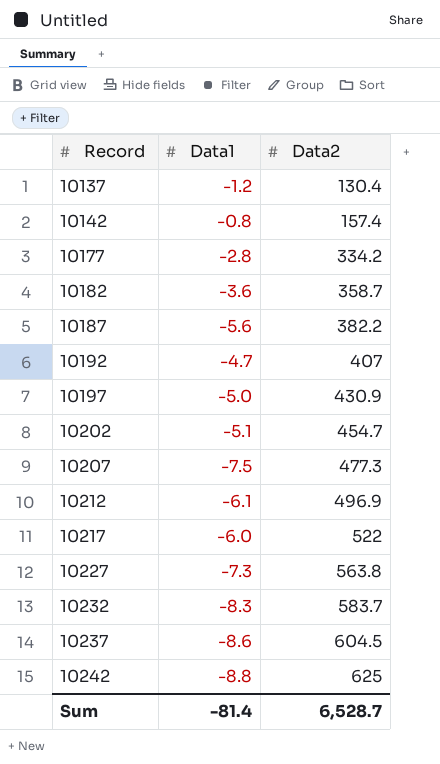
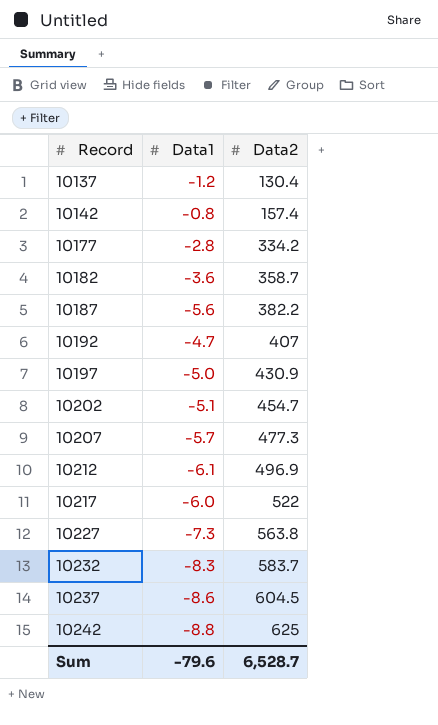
10207 | Data1: -7.5 -> -5.7
Sum | Data1: -81.4 -> -79.6

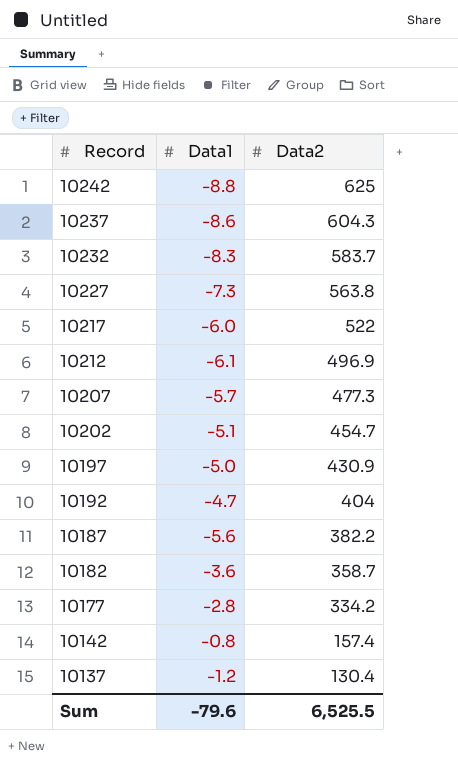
row order: Record ascending -> Record descending
10237 | Data2: 604.5 -> 604.3
10192 | Data2: 407 -> 404
Sum | Data2: 6,528.7 -> 6,525.5

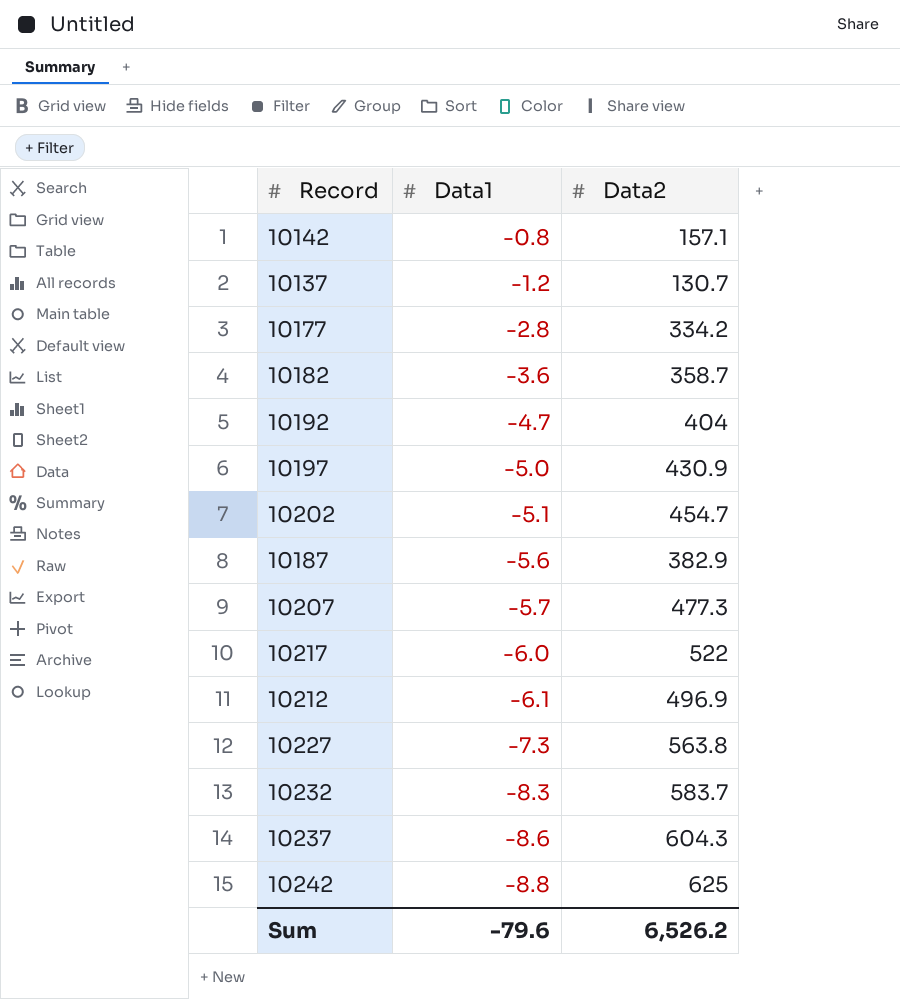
row order: Record descending -> Data1 descending
10142 | Data2: 157.4 -> 157.1
10137 | Data2: 130.4 -> 130.7
10187 | Data2: 382.2 -> 382.9
Sum | Data2: 6,525.5 -> 6,526.2

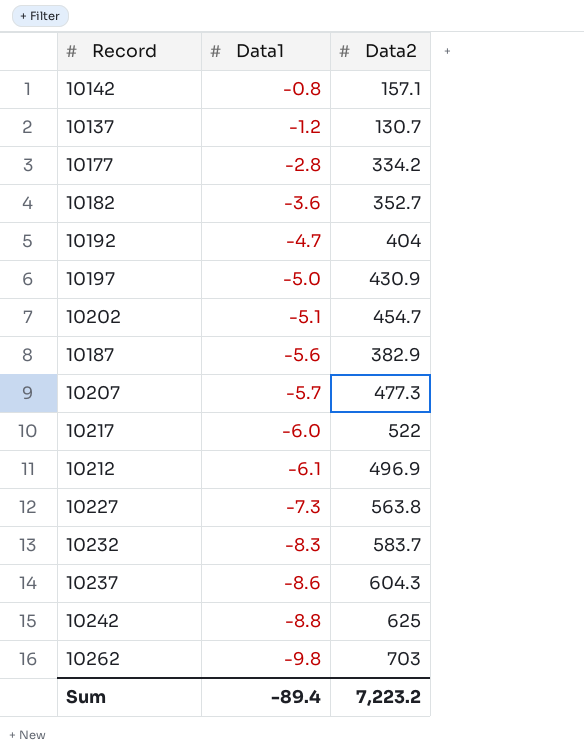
10182 | Data2: 358.7 -> 352.7
row 10262: none -> -9.8 | 703
Sum | Data1: -79.6 -> -89.4
Sum | Data2: 6,526.2 -> 7,223.2

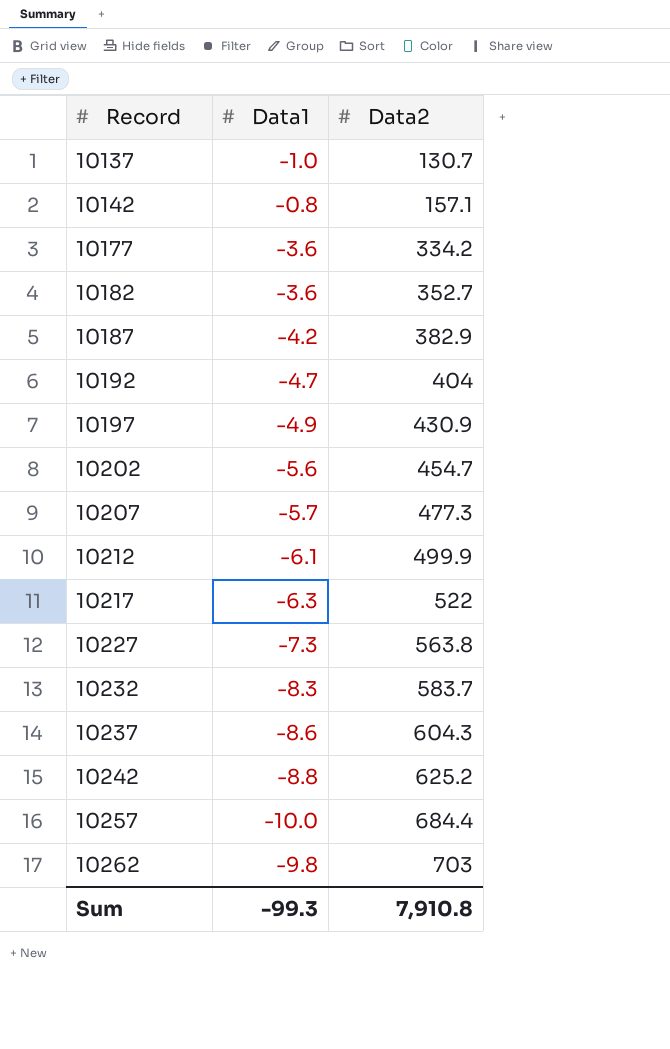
row order: Data1 descending -> Record ascending
10137 | Data1: -1.2 -> -1.0
10177 | Data1: -2.8 -> -3.6
10187 | Data1: -5.6 -> -4.2
10197 | Data1: -5.0 -> -4.9
10202 | Data1: -5.1 -> -5.6
10212 | Data2: 496.9 -> 499.9
10217 | Data1: -6.0 -> -6.3
10242 | Data2: 625 -> 625.2
row 10257: none -> -10.0 | 684.4
Sum | Data1: -89.4 -> -99.3
Sum | Data2: 7,223.2 -> 7,910.8

